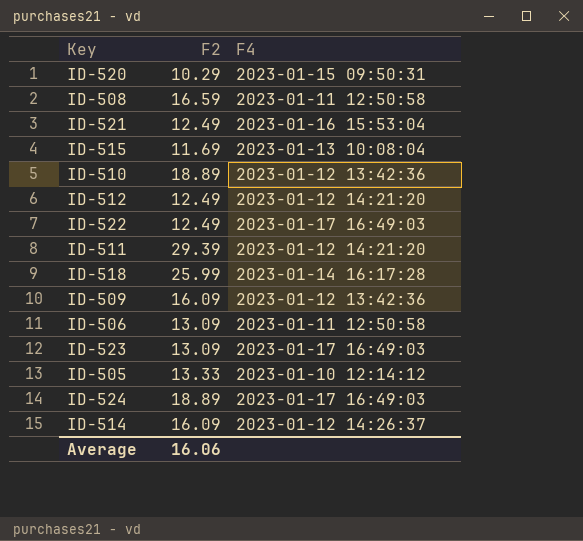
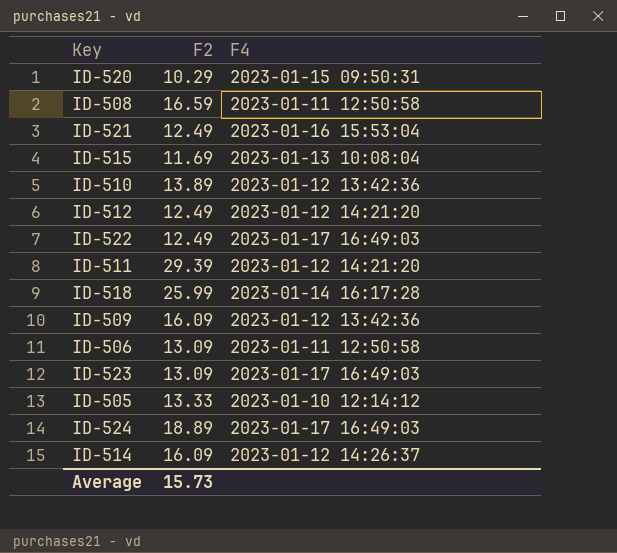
ID-510 | F2: 18.89 -> 13.89
Average | F2: 16.06 -> 15.73

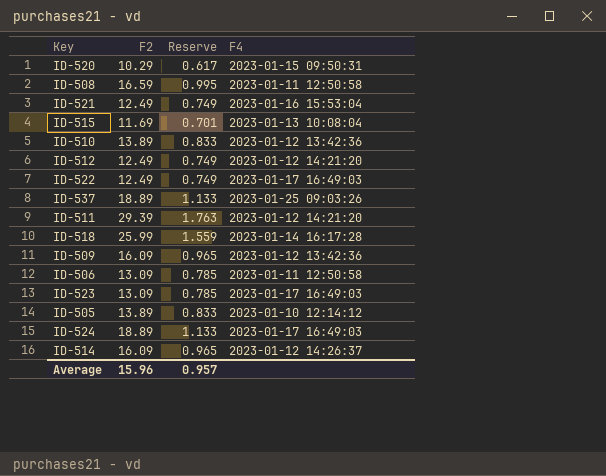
column Reserve | formula: none -> [F2] * 0.06
row ID-537: none -> 18.89 | 1.133 | 2023-01-25 09:03:26
ID-505 | F2: 13.33 -> 13.89
Average | F2: 15.73 -> 15.96

